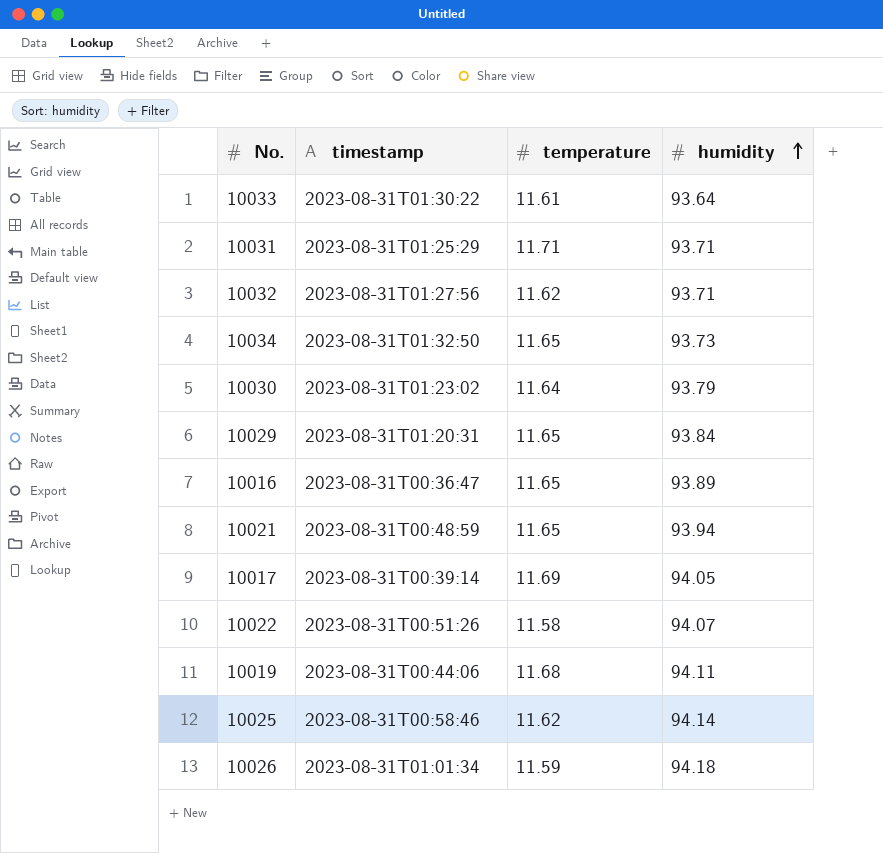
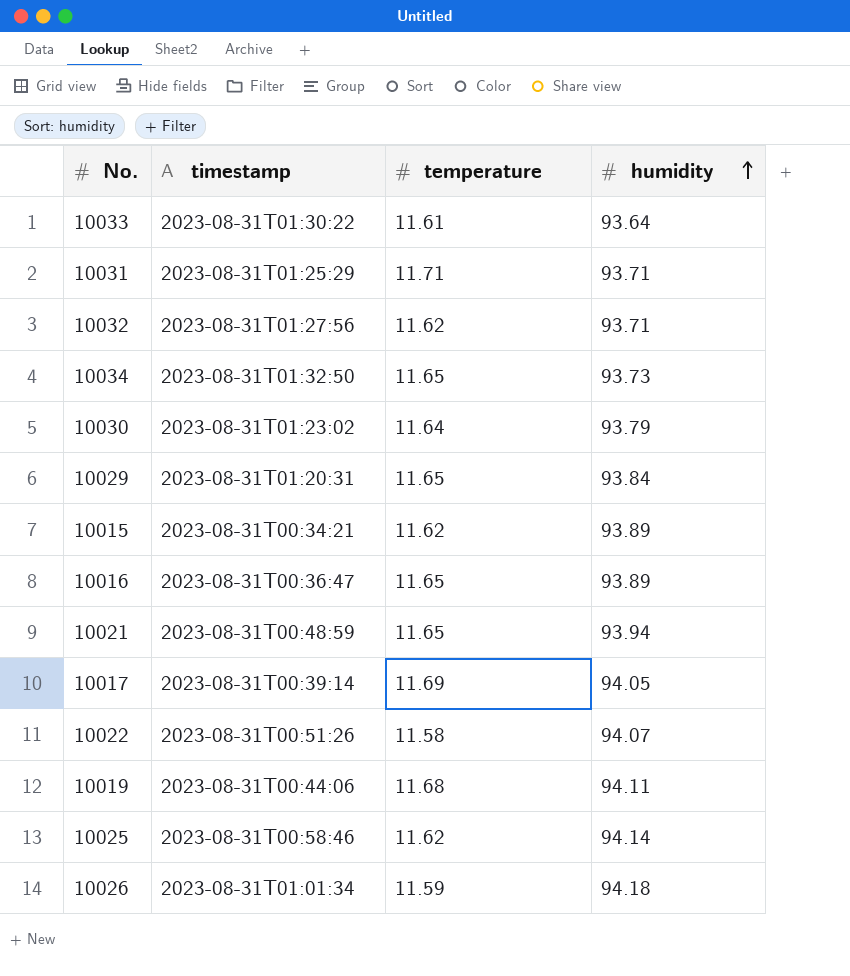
row 10015: none -> 2023-08-31T00:34:21 | 11.62 | 93.89

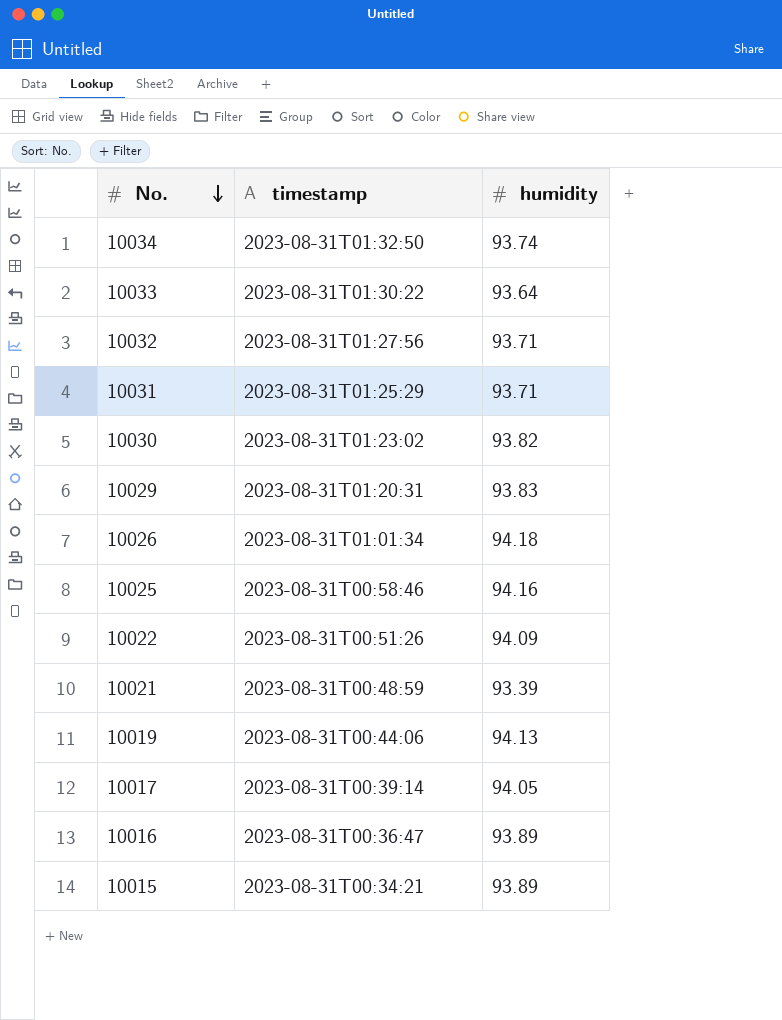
row order: humidity ascending -> No. descending
column temperature | position: 3 -> none
10034 | humidity: 93.73 -> 93.74
10030 | humidity: 93.79 -> 93.82
10029 | humidity: 93.84 -> 93.83
10025 | humidity: 94.14 -> 94.16
10022 | humidity: 94.07 -> 94.09
10021 | humidity: 93.94 -> 93.39
10019 | humidity: 94.11 -> 94.13

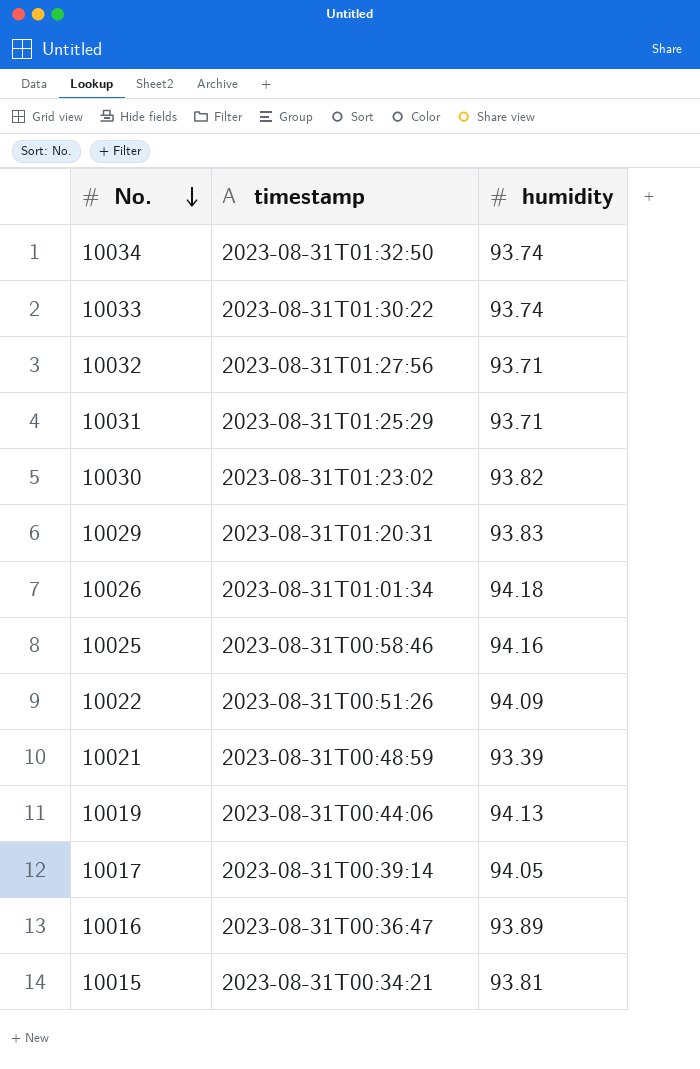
10033 | humidity: 93.64 -> 93.74
10015 | humidity: 93.89 -> 93.81

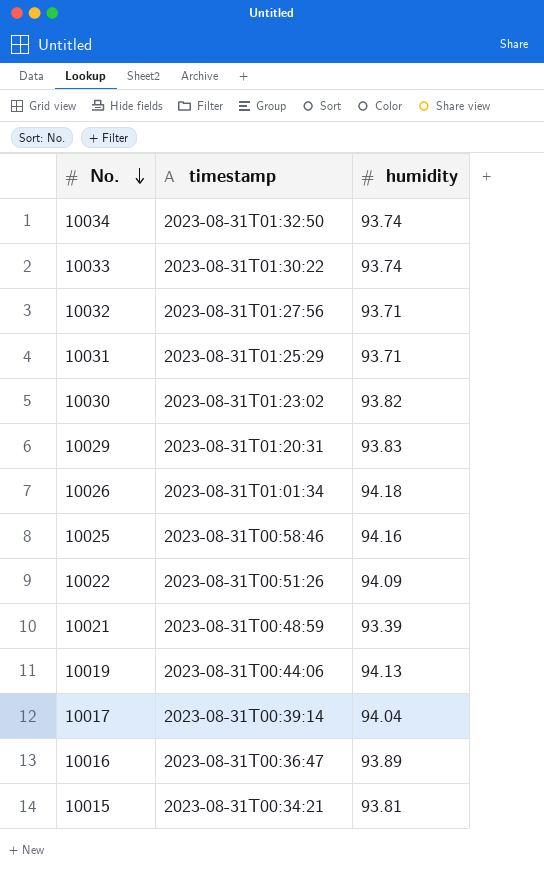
10017 | humidity: 94.05 -> 94.04

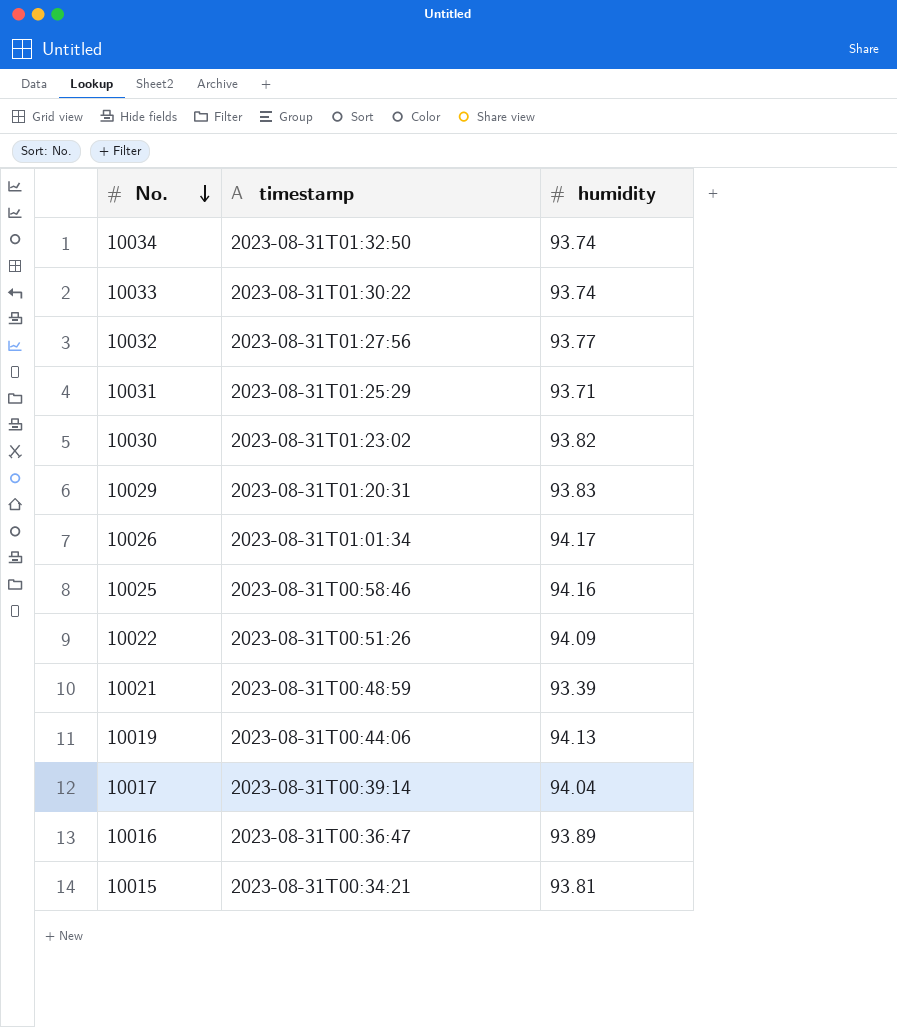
10032 | humidity: 93.71 -> 93.77
10026 | humidity: 94.18 -> 94.17

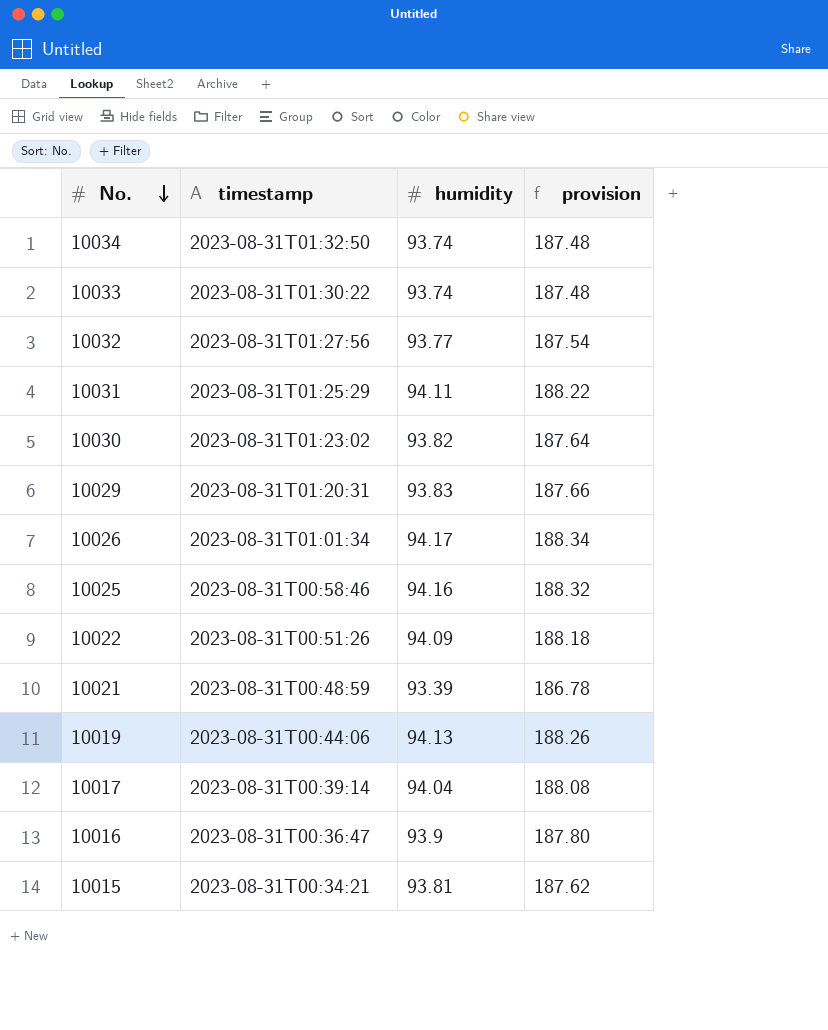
column provision | formula: none -> [humidity] * 2
10031 | humidity: 93.71 -> 94.11
10016 | humidity: 93.89 -> 93.9

